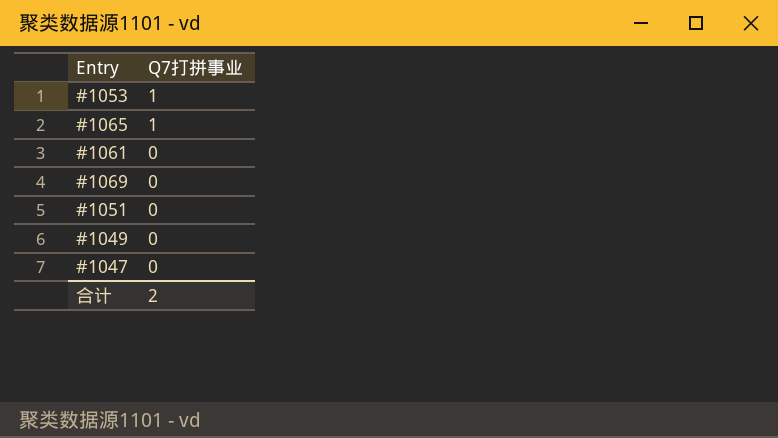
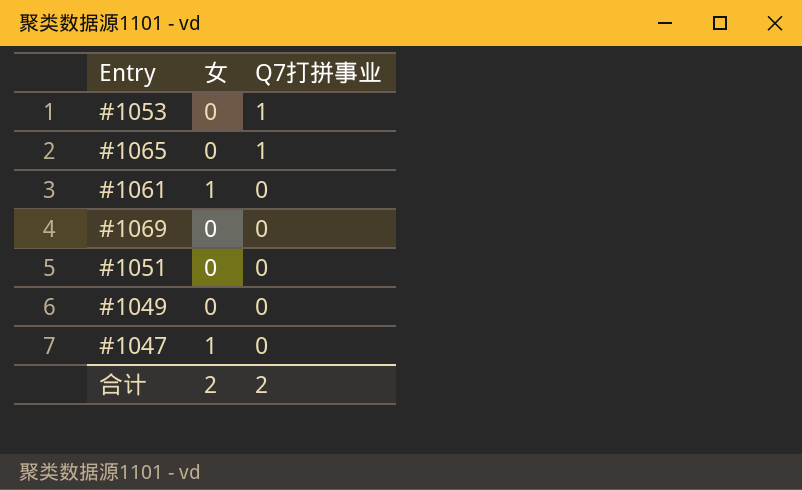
column 女 | position: none -> 2

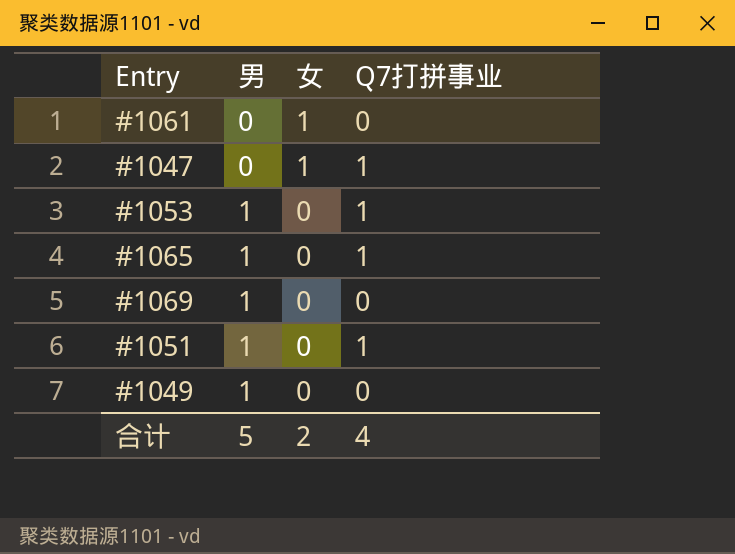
row order: Q7打拼事业 descending -> 男 ascending
column 男 | position: none -> 2
#1047 | Q7打拼事业: 0 -> 1
#1051 | Q7打拼事业: 0 -> 1
合计 | Q7打拼事业: 2 -> 4

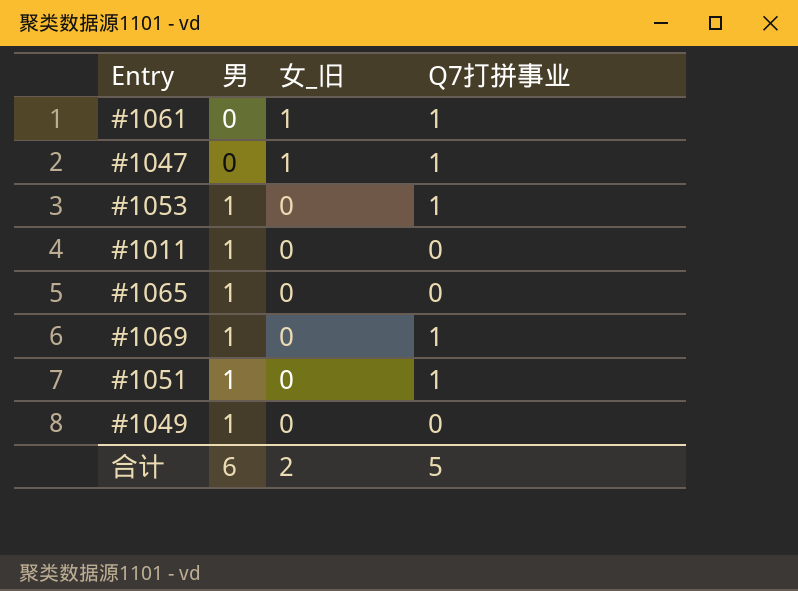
column name: 女 -> 女_旧
#1061 | Q7打拼事业: 0 -> 1
row #1011: none -> 1 | 0 | 0
#1065 | Q7打拼事业: 1 -> 0
#1069 | Q7打拼事业: 0 -> 1
合计 | 男: 5 -> 6
合计 | Q7打拼事业: 4 -> 5

